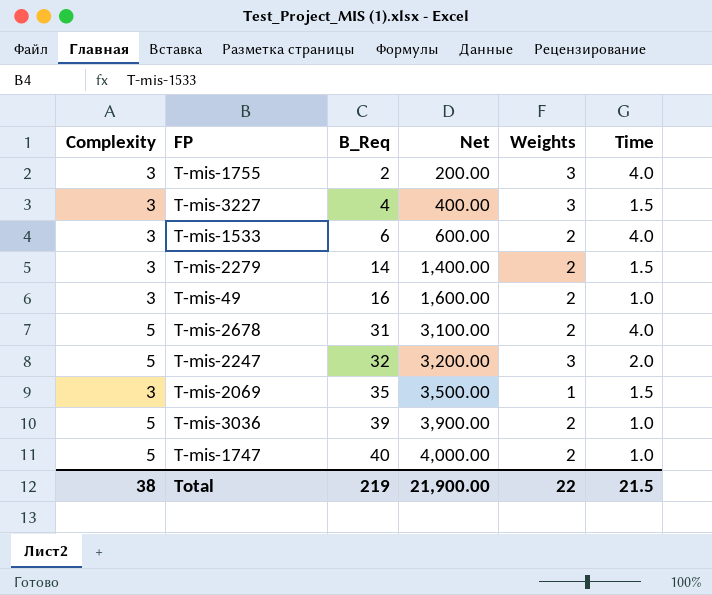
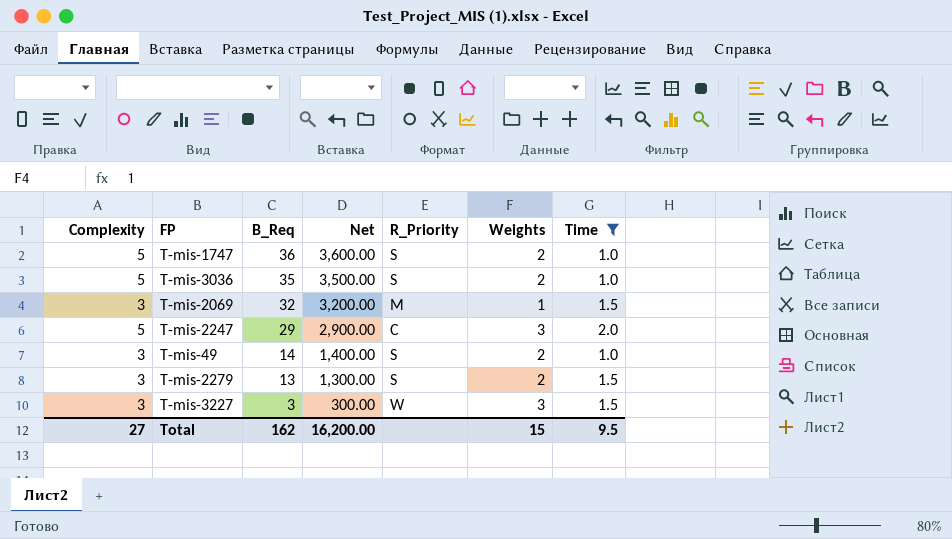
filter: none -> Time != 4.0
row order: B_Req ascending -> B_Req descending
column R_Priority | position: none -> 5
T-mis-1747 | B_Req: 40 -> 36
T-mis-1747 | Net: 4,000.00 -> 3,600.00
T-mis-3036 | B_Req: 39 -> 35
T-mis-3036 | Net: 3,900.00 -> 3,500.00
T-mis-2069 | B_Req: 35 -> 32
T-mis-2069 | Net: 3,500.00 -> 3,200.00
T-mis-2247 | B_Req: 32 -> 29
T-mis-2247 | Net: 3,200.00 -> 2,900.00
T-mis-49 | B_Req: 16 -> 14
T-mis-49 | Net: 1,600.00 -> 1,400.00
T-mis-2279 | B_Req: 14 -> 13
T-mis-2279 | Net: 1,400.00 -> 1,300.00
T-mis-3227 | B_Req: 4 -> 3
T-mis-3227 | Net: 400.00 -> 300.00
Total | Complexity: 38 -> 27
Total | B_Req: 219 -> 162
Total | Net: 21,900.00 -> 16,200.00
Total | Weights: 22 -> 15
Total | Time: 21.5 -> 9.5

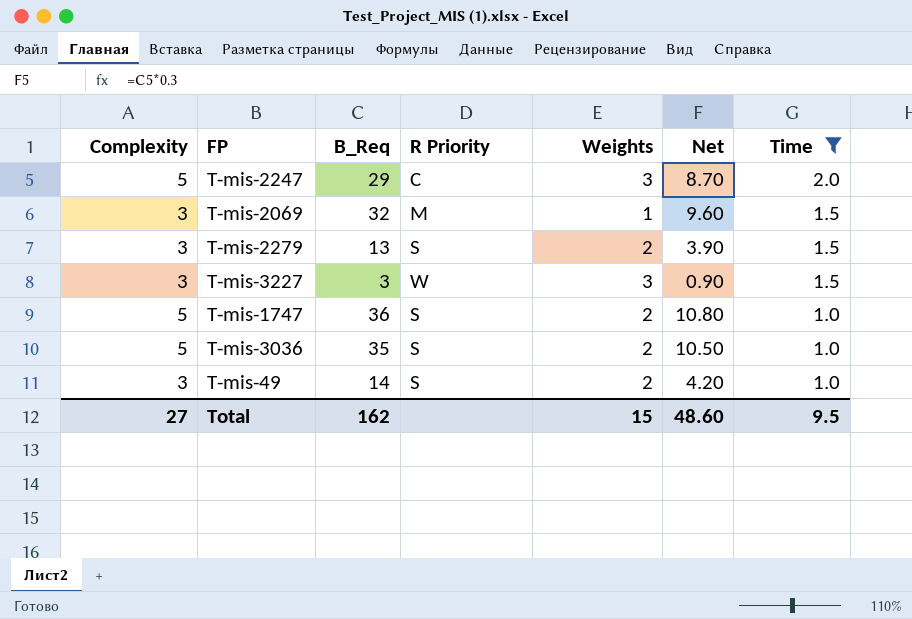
row order: B_Req descending -> Time descending
column name: R_Priority -> R Priority
column Net | formula: [B_Req] * 100 -> [B_Req] * 0.3
column Net | position: 4 -> 6
Total | Net: 16,200.00 -> 48.60

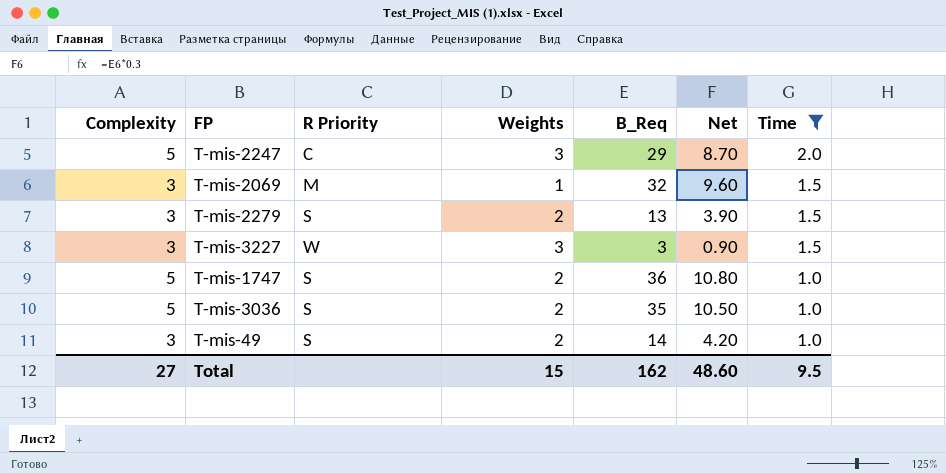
column B_Req | position: 3 -> 5

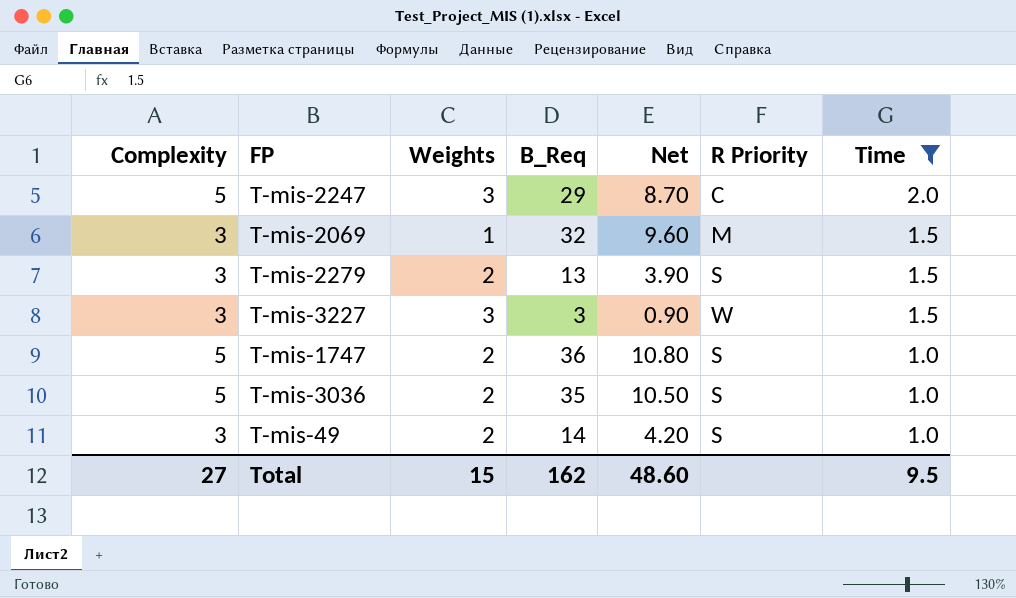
column R Priority | position: 3 -> 6

